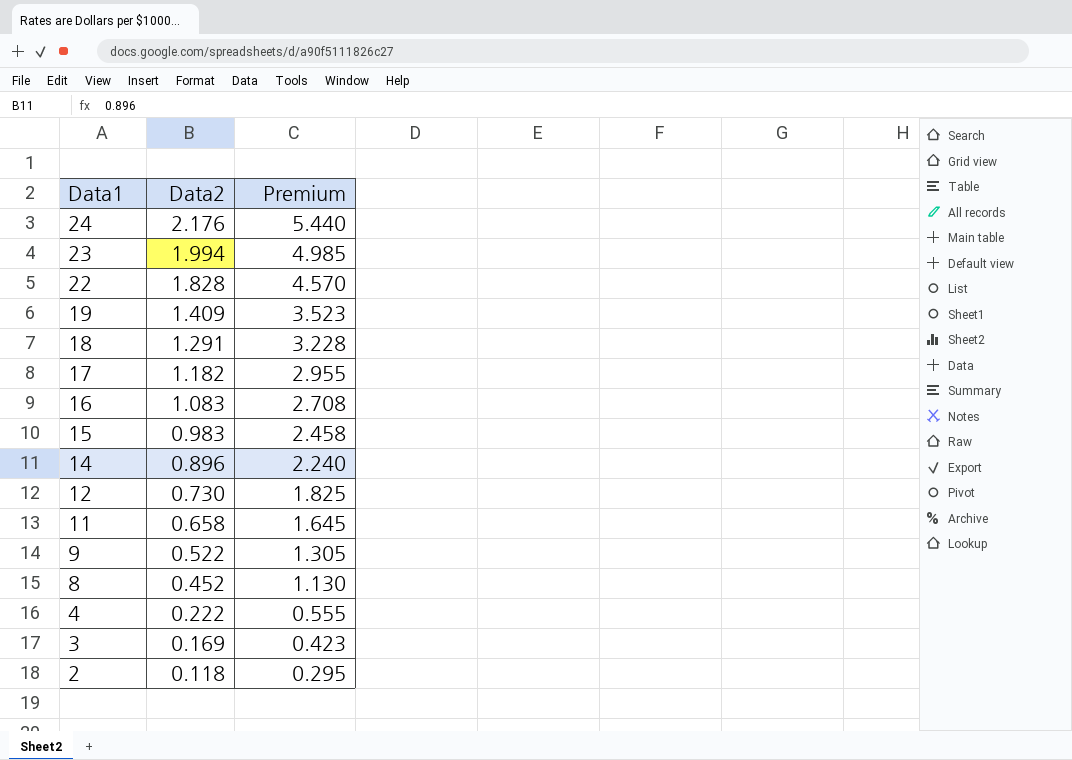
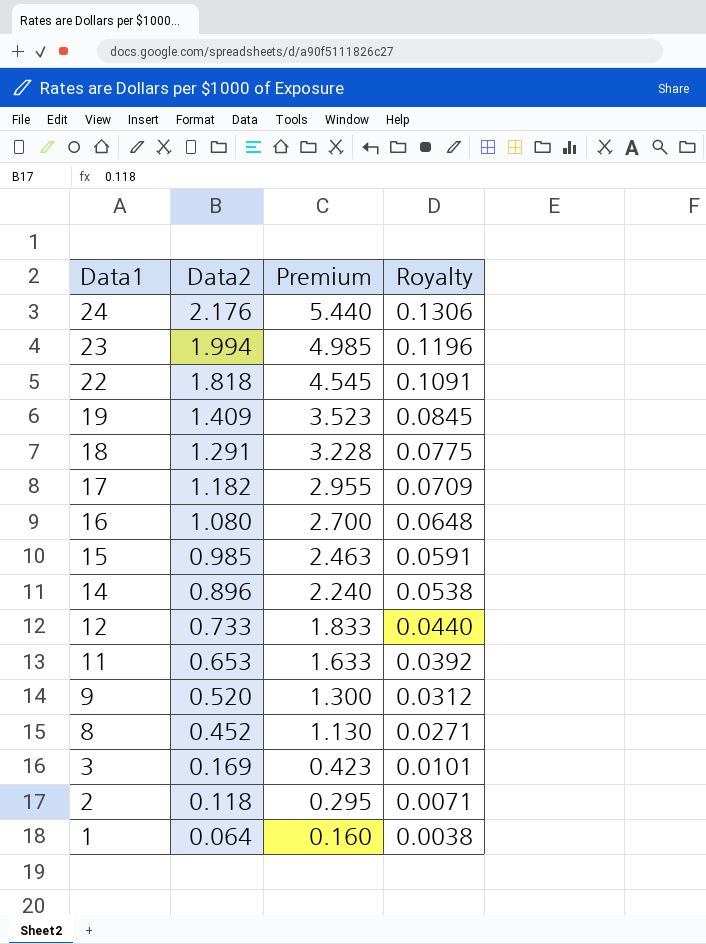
column Royalty | formula: none -> [Data2] * 0.06
row 4: 0.222 | 0.555 -> none
22 | Data2: 1.828 -> 1.818
22 | Premium: 4.570 -> 4.545
16 | Data2: 1.083 -> 1.080
16 | Premium: 2.708 -> 2.700
15 | Data2: 0.983 -> 0.985
15 | Premium: 2.458 -> 2.463
12 | Data2: 0.730 -> 0.733
12 | Premium: 1.825 -> 1.833
11 | Data2: 0.658 -> 0.653
11 | Premium: 1.645 -> 1.633
9 | Data2: 0.522 -> 0.520
9 | Premium: 1.305 -> 1.300
row 1: none -> 0.064 | 0.160 | 0.0038

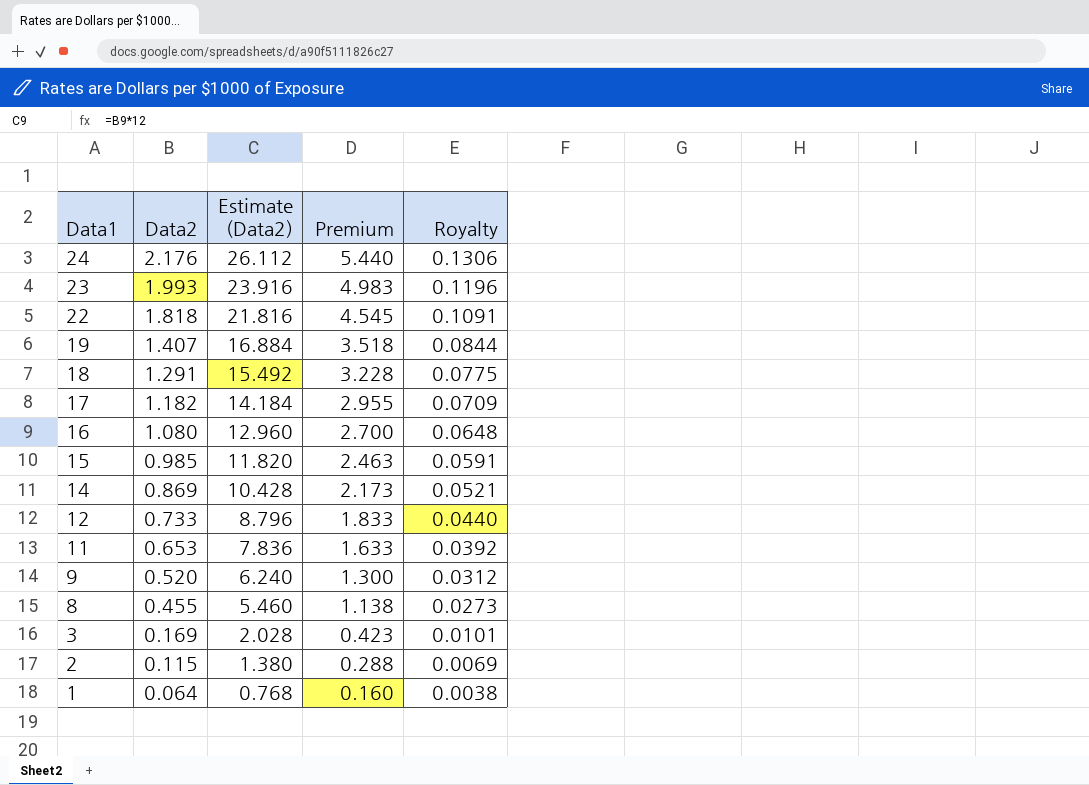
column Estimate (Data2) | formula: none -> [Data2] * 12
23 | Data2: 1.994 -> 1.993
23 | Premium: 4.985 -> 4.983
19 | Data2: 1.409 -> 1.407
19 | Premium: 3.523 -> 3.518
19 | Royalty: 0.0845 -> 0.0844
14 | Data2: 0.896 -> 0.869
14 | Premium: 2.240 -> 2.173
14 | Royalty: 0.0538 -> 0.0521
8 | Data2: 0.452 -> 0.455
8 | Premium: 1.130 -> 1.138
8 | Royalty: 0.0271 -> 0.0273
2 | Data2: 0.118 -> 0.115
2 | Premium: 0.295 -> 0.288
2 | Royalty: 0.0071 -> 0.0069

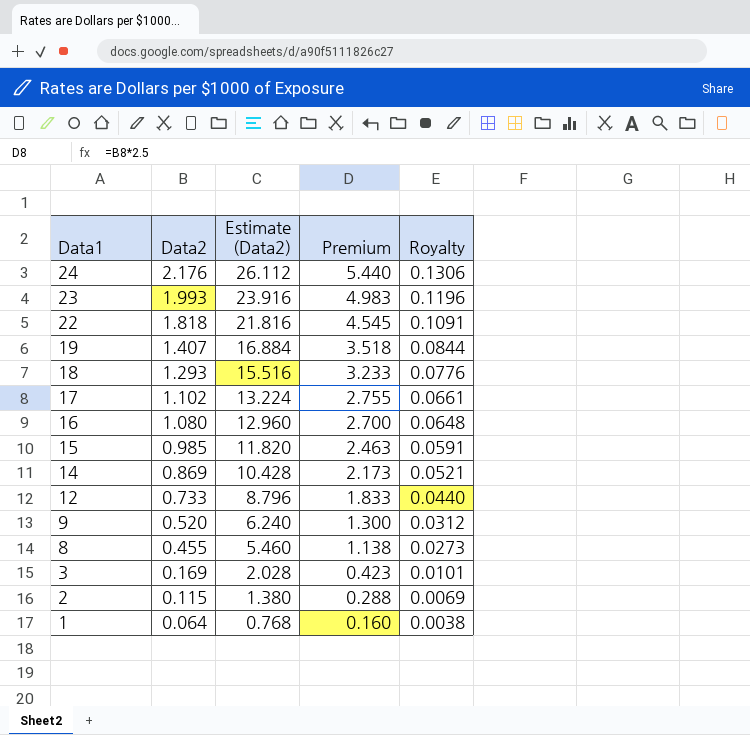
row 11: 0.653 | 7.836 | 1.633 | 0.0392 -> none
18 | Data2: 1.291 -> 1.293
18 | Estimate (Data2): 15.492 -> 15.516
18 | Premium: 3.228 -> 3.233
18 | Royalty: 0.0775 -> 0.0776
17 | Data2: 1.182 -> 1.102
17 | Estimate (Data2): 14.184 -> 13.224
17 | Premium: 2.955 -> 2.755
17 | Royalty: 0.0709 -> 0.0661

